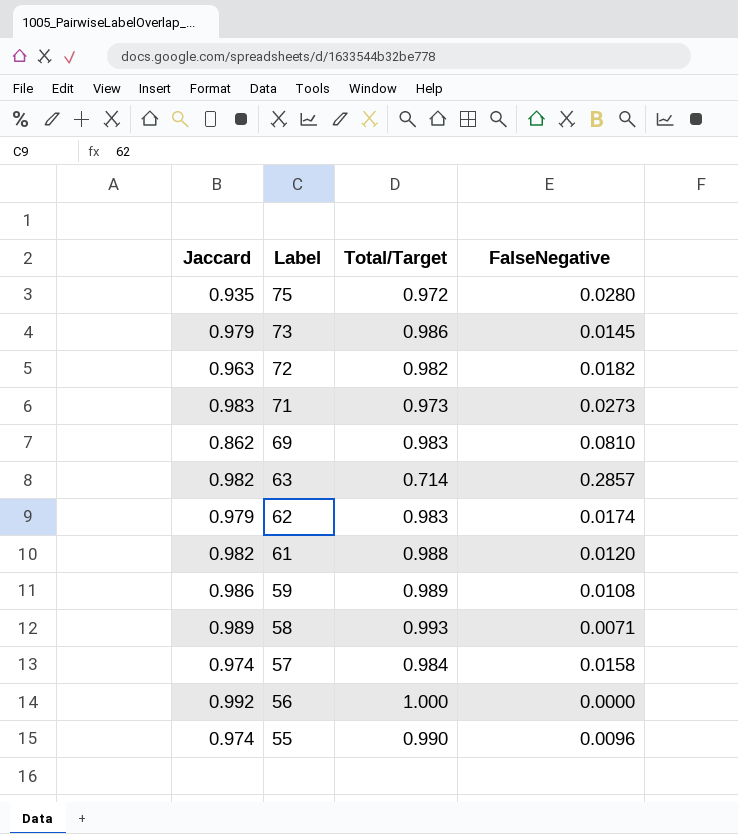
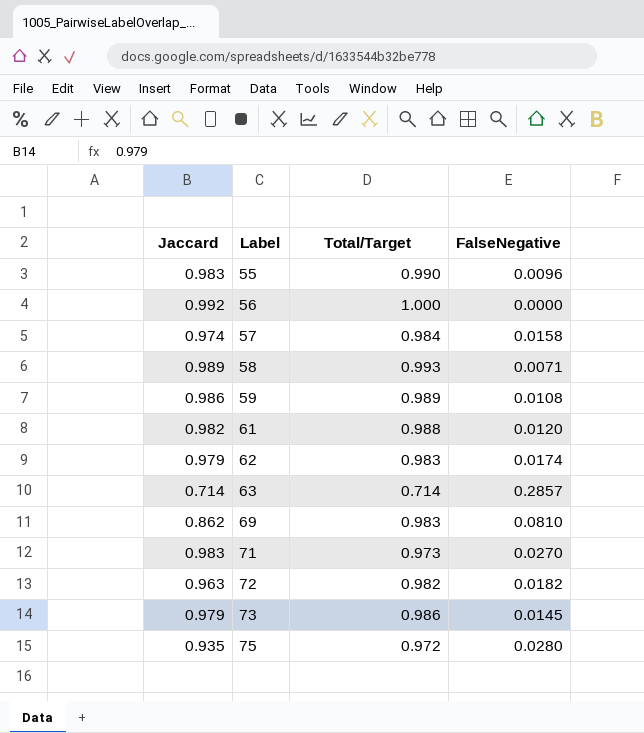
row order: Label descending -> Label ascending
55 | Jaccard: 0.974 -> 0.983
63 | Jaccard: 0.982 -> 0.714
71 | FalseNegative: 0.0273 -> 0.0270

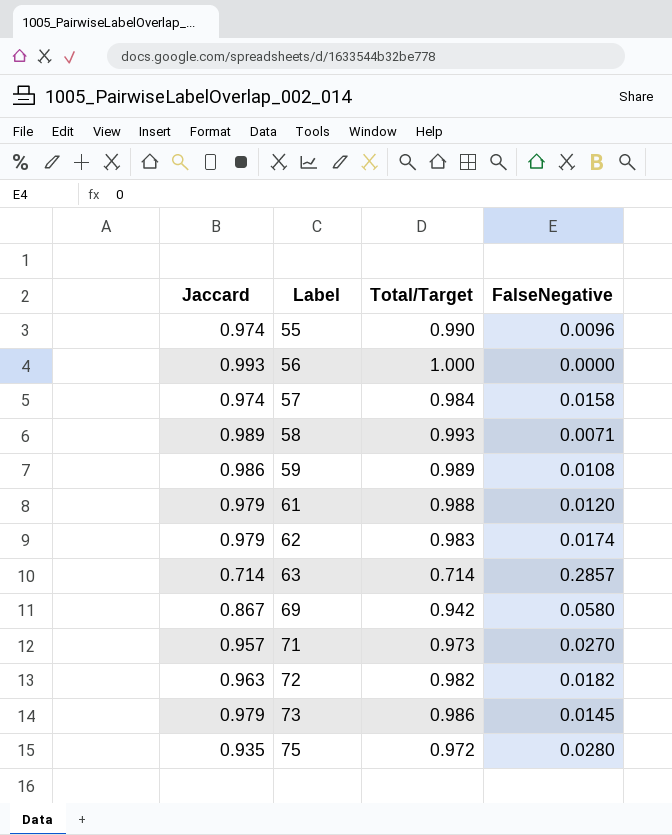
55 | Jaccard: 0.983 -> 0.974
56 | Jaccard: 0.992 -> 0.993
61 | Jaccard: 0.982 -> 0.979
69 | Jaccard: 0.862 -> 0.867
69 | Total/Target: 0.983 -> 0.942
69 | FalseNegative: 0.0810 -> 0.0580
71 | Jaccard: 0.983 -> 0.957

